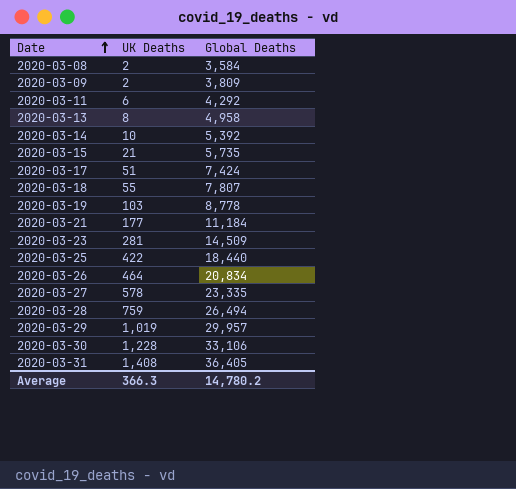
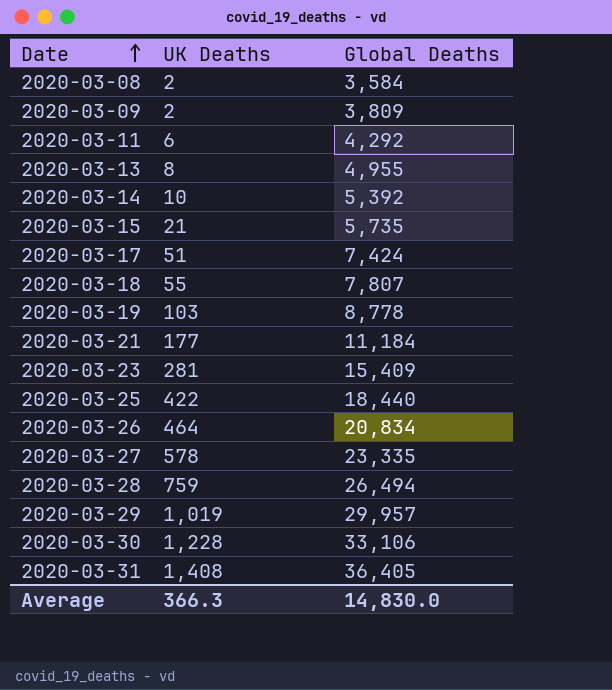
2020-03-13 | Global Deaths: 4,958 -> 4,955
2020-03-23 | Global Deaths: 14,509 -> 15,409
Average | Global Deaths: 14,780.2 -> 14,830.0

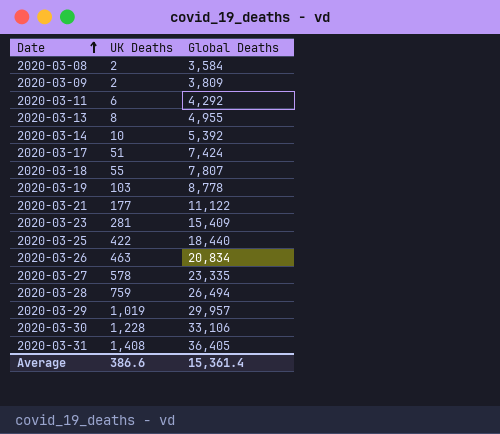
row 2020-03-15: 21 | 5,735 -> none
2020-03-21 | Global Deaths: 11,184 -> 11,122
2020-03-26 | UK Deaths: 464 -> 463
Average | UK Deaths: 366.3 -> 386.6
Average | Global Deaths: 14,830.0 -> 15,361.4

